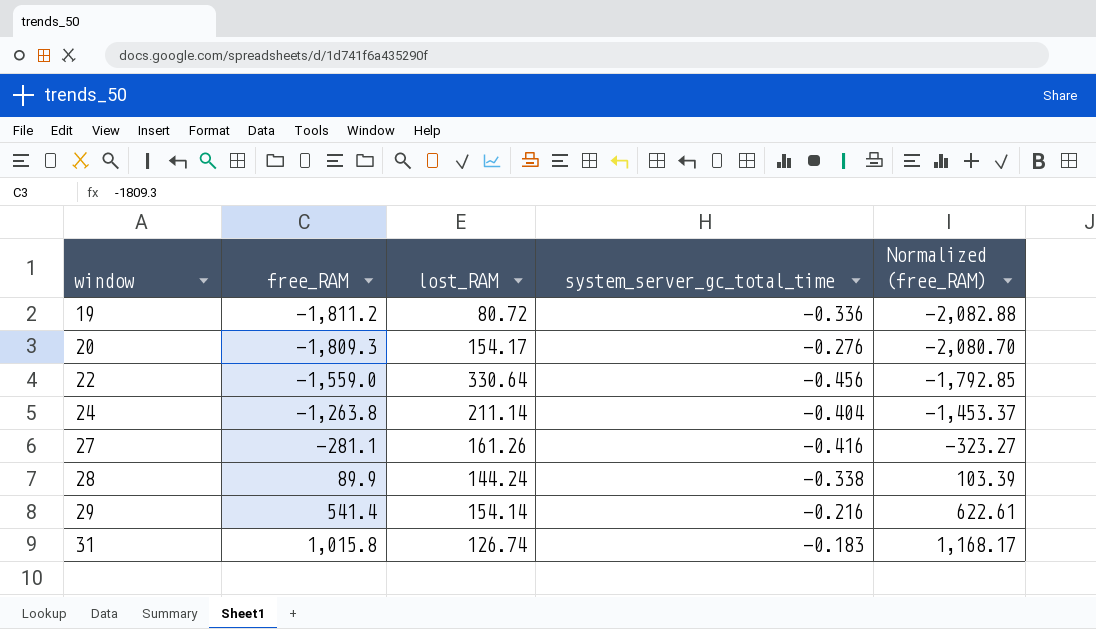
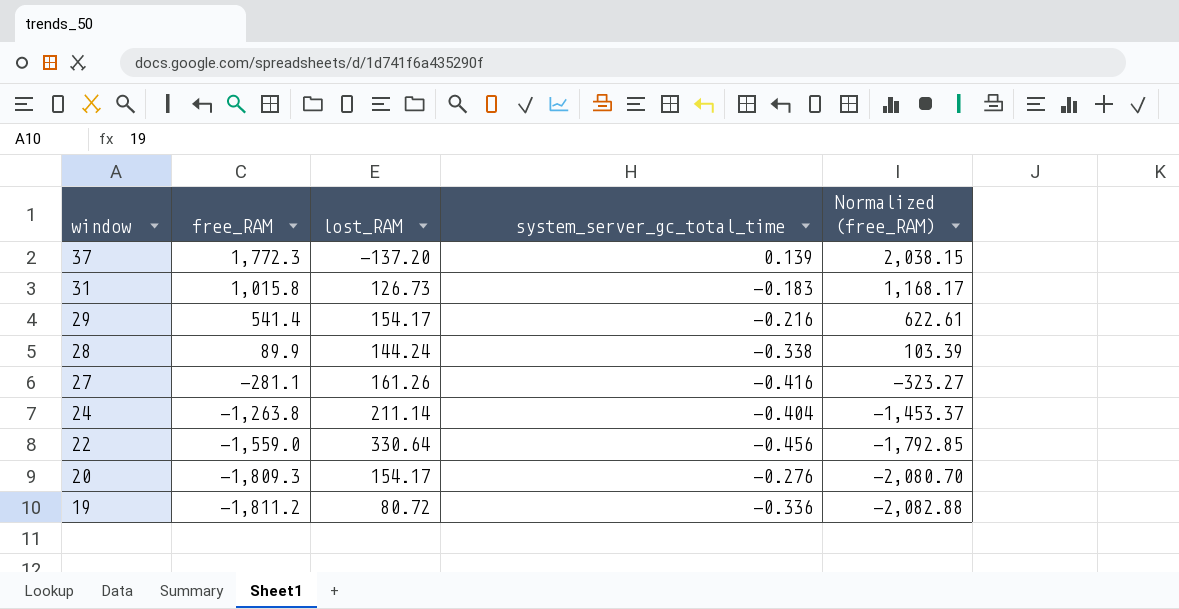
row order: window ascending -> window descending
row 37: none -> 1,772.3 | -137.20 | 0.139 | 2,038.15
31 | lost_RAM: 126.74 -> 126.73
29 | lost_RAM: 154.14 -> 154.17

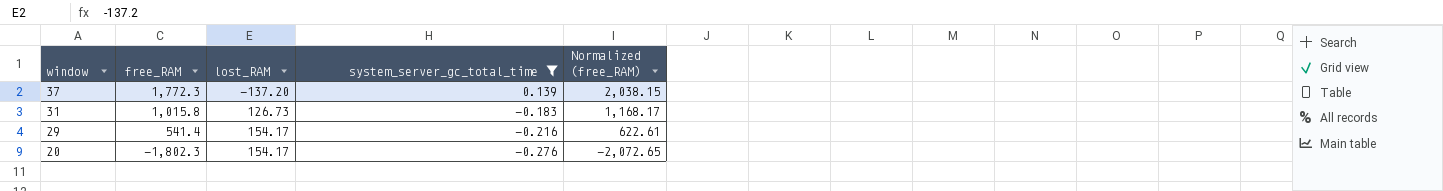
filter: none -> system_server_gc_total_time >= -0.276
20 | free_RAM: -1,809.3 -> -1,802.3
20 | Normalized (free_RAM): -2,080.70 -> -2,072.65

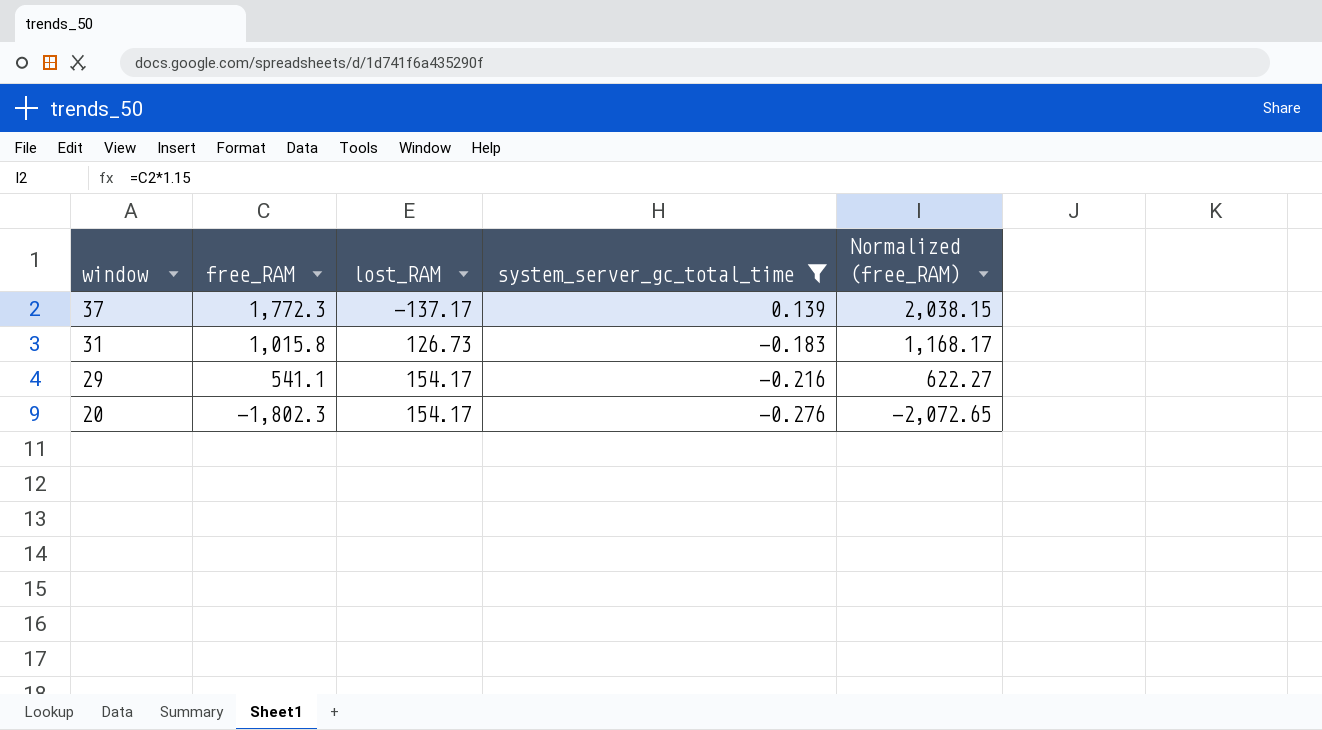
37 | lost_RAM: -137.20 -> -137.17
29 | free_RAM: 541.4 -> 541.1
29 | Normalized (free_RAM): 622.61 -> 622.27

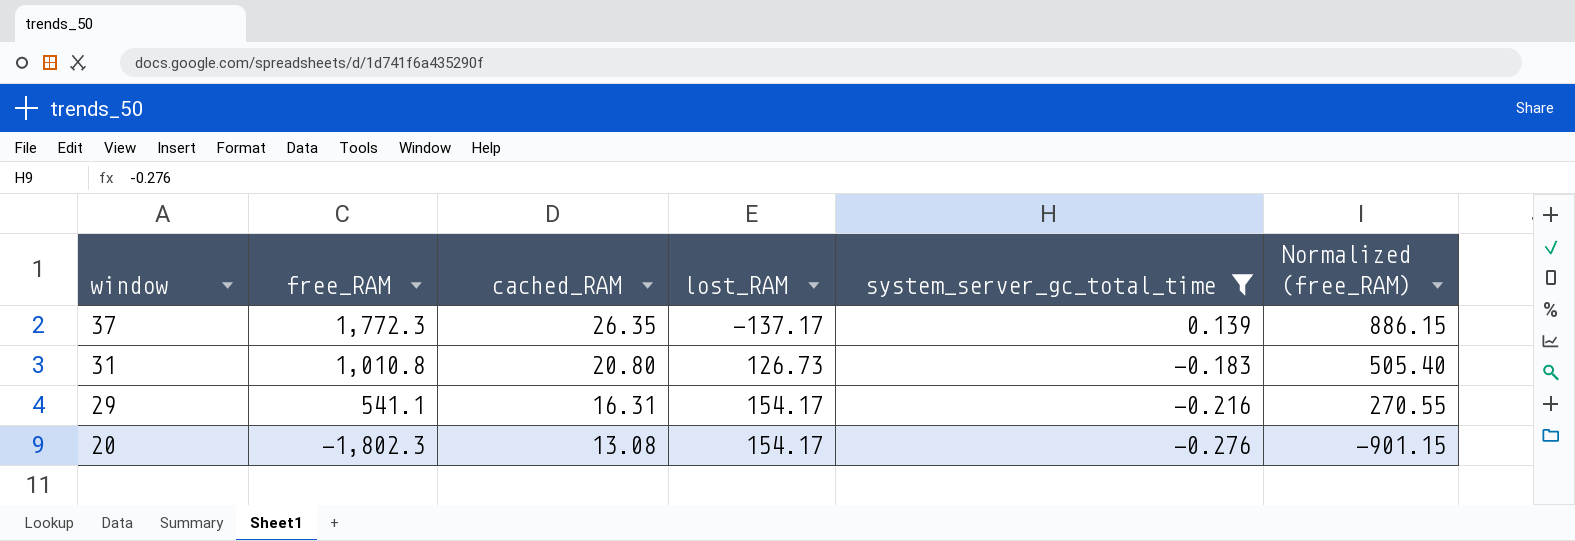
column cached_RAM | position: none -> 3
column Normalized (free_RAM) | formula: [free_RAM] * 1.15 -> [free_RAM] * 0.5
31 | free_RAM: 1,015.8 -> 1,010.8

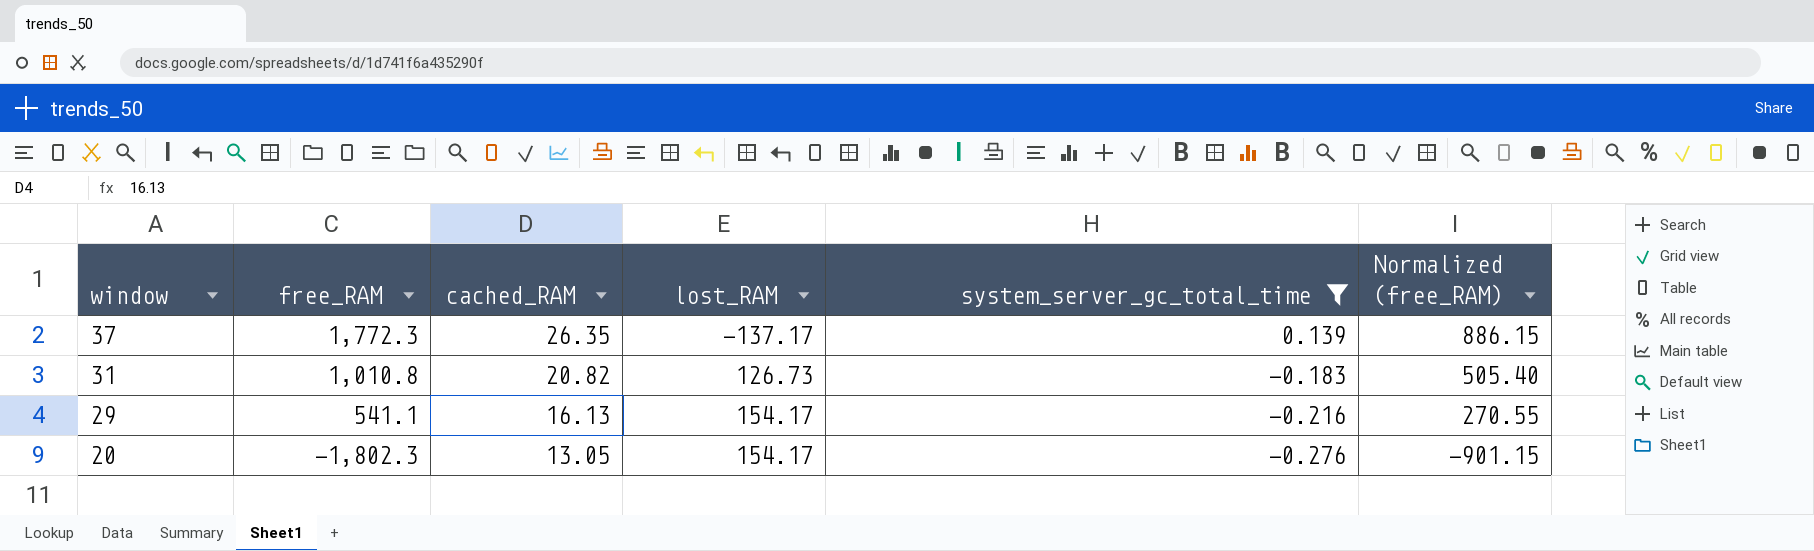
31 | cached_RAM: 20.80 -> 20.82
29 | cached_RAM: 16.31 -> 16.13
20 | cached_RAM: 13.08 -> 13.05

